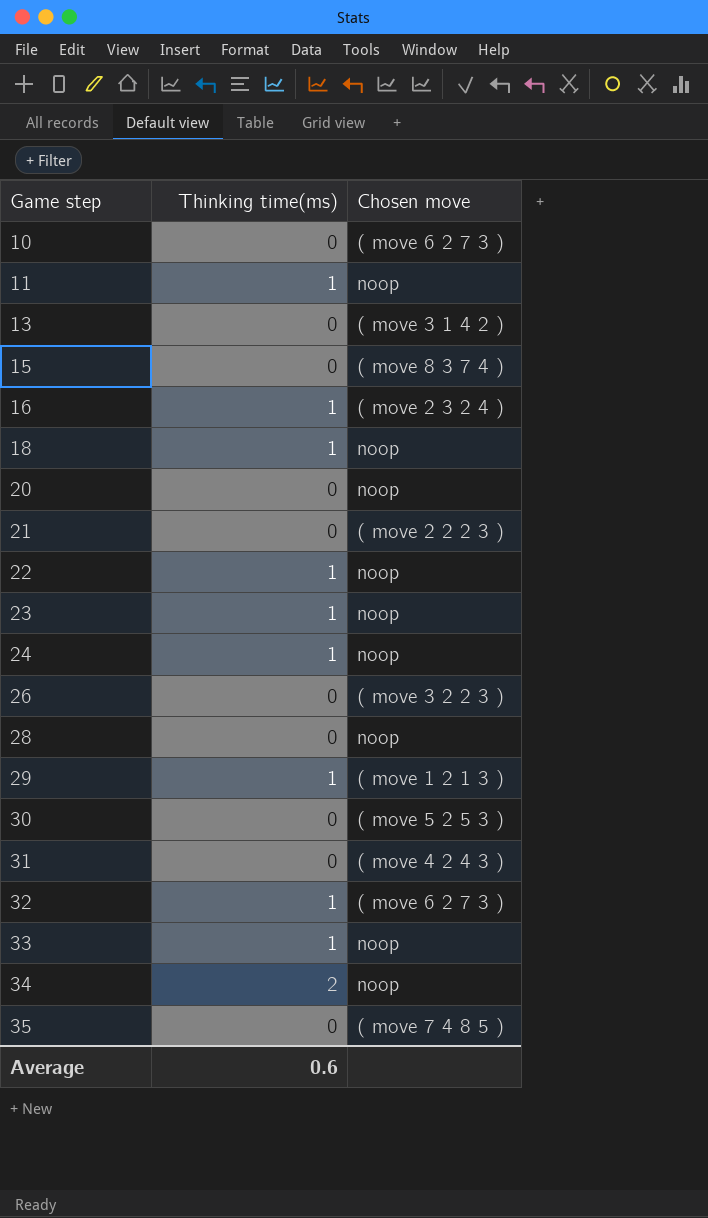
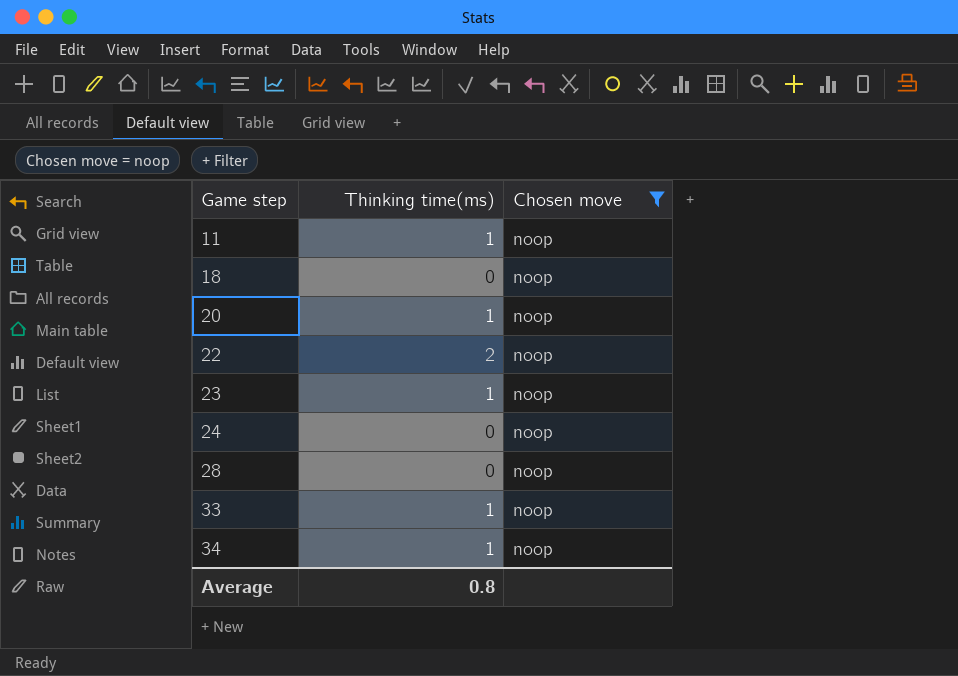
filter: none -> Chosen move = noop
18 | Thinking time(ms): 1 -> 0
20 | Thinking time(ms): 0 -> 1
22 | Thinking time(ms): 1 -> 2
24 | Thinking time(ms): 1 -> 0
34 | Thinking time(ms): 2 -> 1
Average | Thinking time(ms): 0.6 -> 0.8

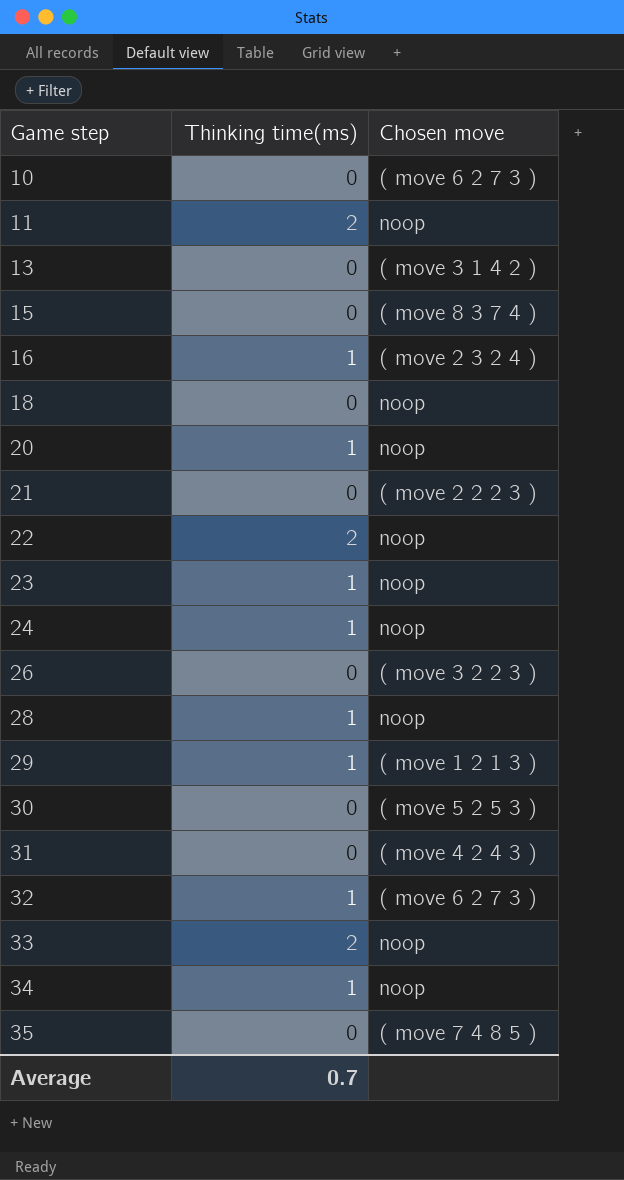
filter: Chosen move = noop -> none
11 | Thinking time(ms): 1 -> 2
24 | Thinking time(ms): 0 -> 1
28 | Thinking time(ms): 0 -> 1
33 | Thinking time(ms): 1 -> 2
Average | Thinking time(ms): 0.8 -> 0.7

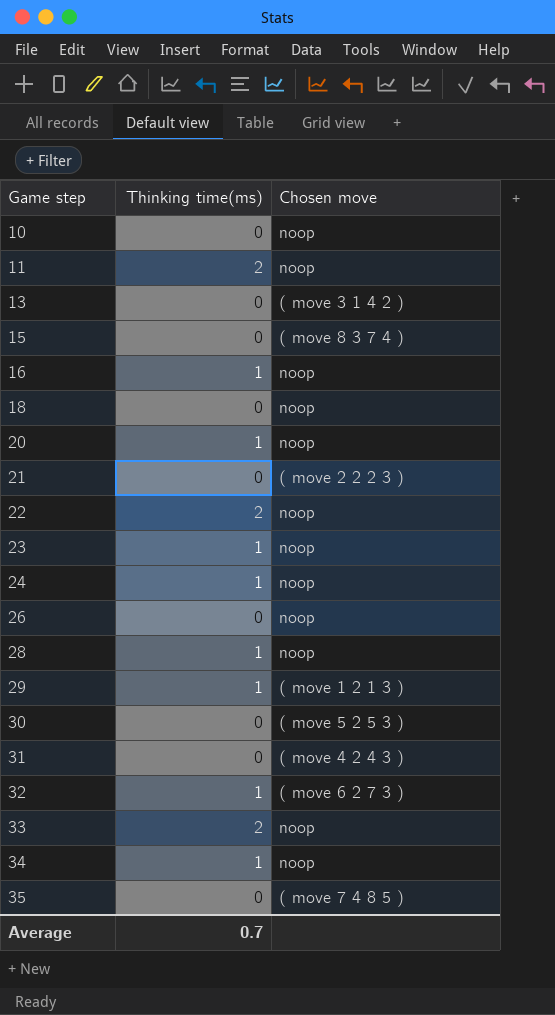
10 | Chosen move: ( move 6 2 7 3 ) -> noop
16 | Chosen move: ( move 2 3 2 4 ) -> noop
26 | Chosen move: ( move 3 2 2 3 ) -> noop

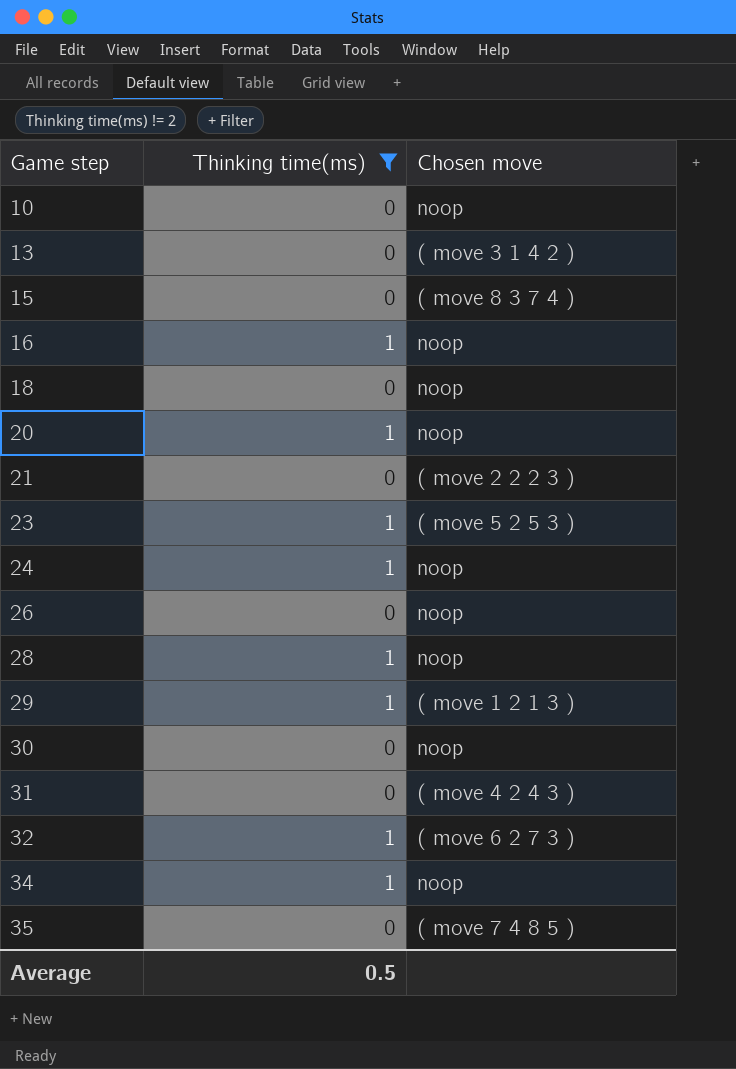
filter: none -> Thinking time(ms) != 2
23 | Chosen move: noop -> ( move 5 2 5 3 )
30 | Chosen move: ( move 5 2 5 3 ) -> noop
Average | Thinking time(ms): 0.7 -> 0.5

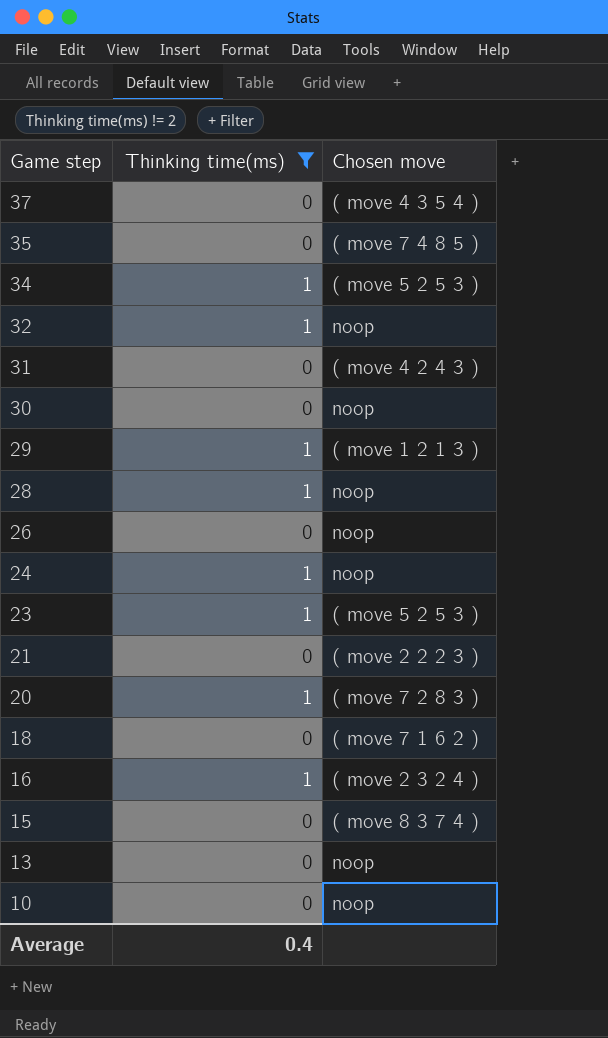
row order: Game step ascending -> Game step descending
row 37: none -> 0 | ( move 4 3 5 4 )
34 | Chosen move: noop -> ( move 5 2 5 3 )
32 | Chosen move: ( move 6 2 7 3 ) -> noop
20 | Chosen move: noop -> ( move 7 2 8 3 )
18 | Chosen move: noop -> ( move 7 1 6 2 )
16 | Chosen move: noop -> ( move 2 3 2 4 )
13 | Chosen move: ( move 3 1 4 2 ) -> noop
Average | Thinking time(ms): 0.5 -> 0.4

